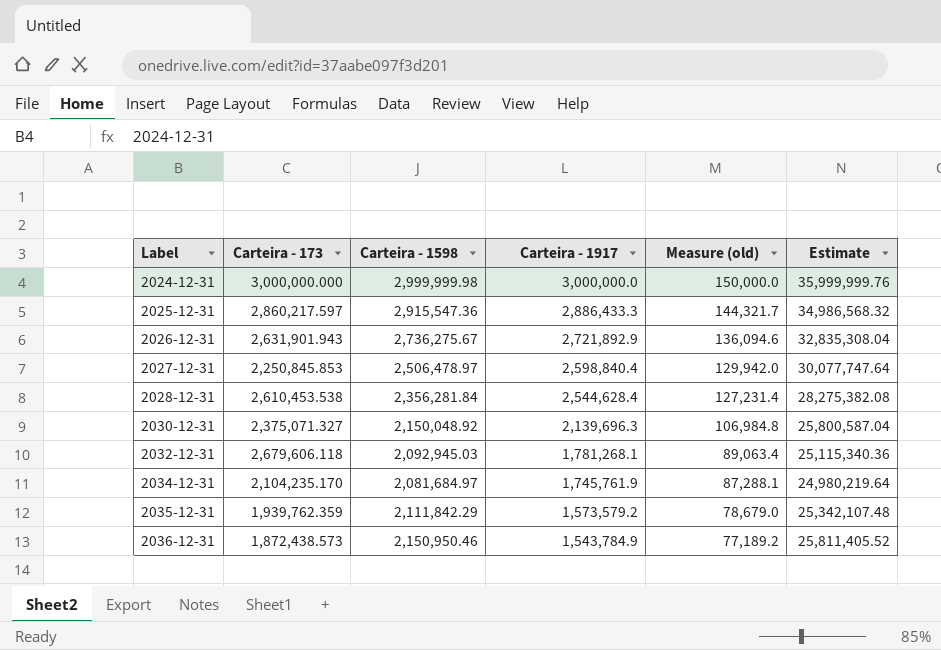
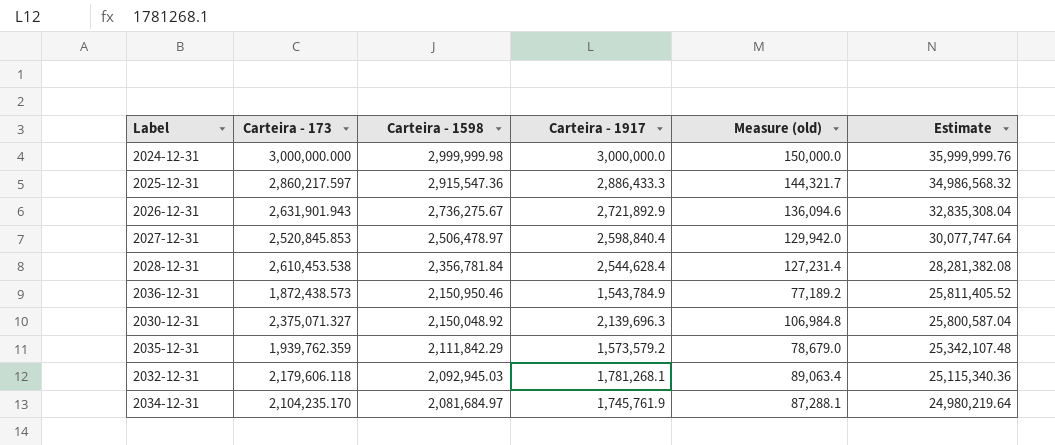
row order: Label ascending -> Carteira - 1598 descending
2027-12-31 | Carteira - 173: 2,250,845.853 -> 2,520,845.853
2028-12-31 | Carteira - 1598: 2,356,281.84 -> 2,356,781.84
2028-12-31 | Estimate: 28,275,382.08 -> 28,281,382.08
2032-12-31 | Carteira - 173: 2,679,606.118 -> 2,179,606.118

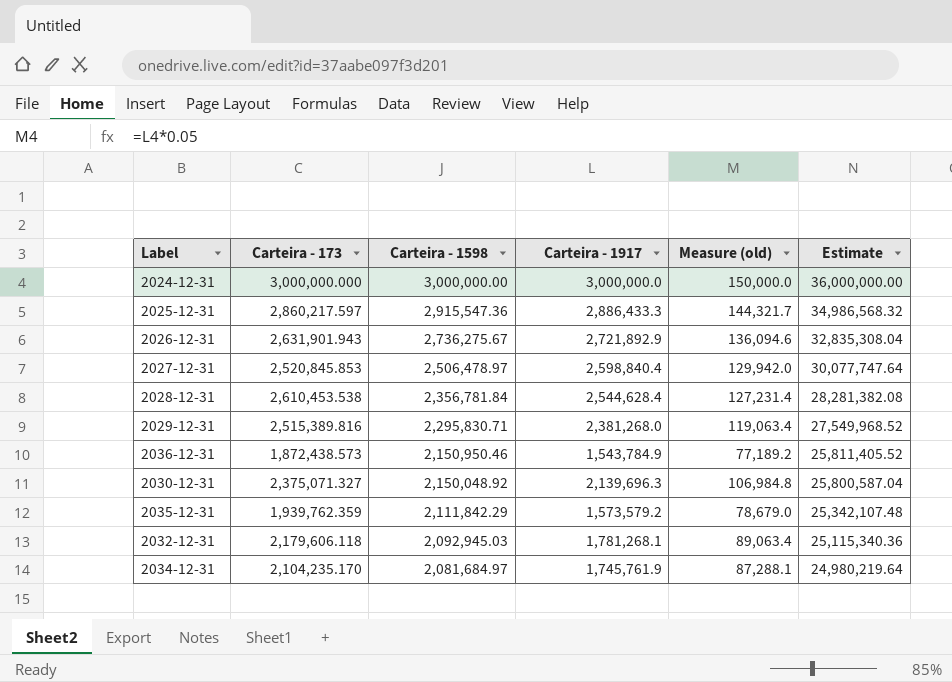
2024-12-31 | Carteira - 1598: 2,999,999.98 -> 3,000,000.00
2024-12-31 | Estimate: 35,999,999.76 -> 36,000,000.00
row 2029-12-31: none -> 2,515,389.816 | 2,295,830.71 | 2,381,268.0 | 119,063.4 | 27,549,968.52

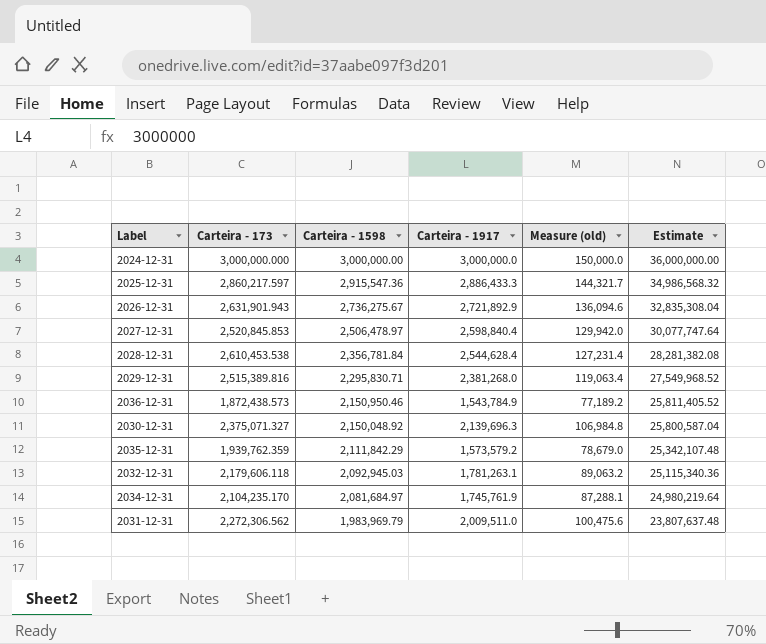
2032-12-31 | Carteira - 1917: 1,781,268.1 -> 1,781,263.1
2032-12-31 | Measure (old): 89,063.4 -> 89,063.2
row 2031-12-31: none -> 2,272,306.562 | 1,983,969.79 | 2,009,511.0 | 100,475.6 | 23,807,637.48

